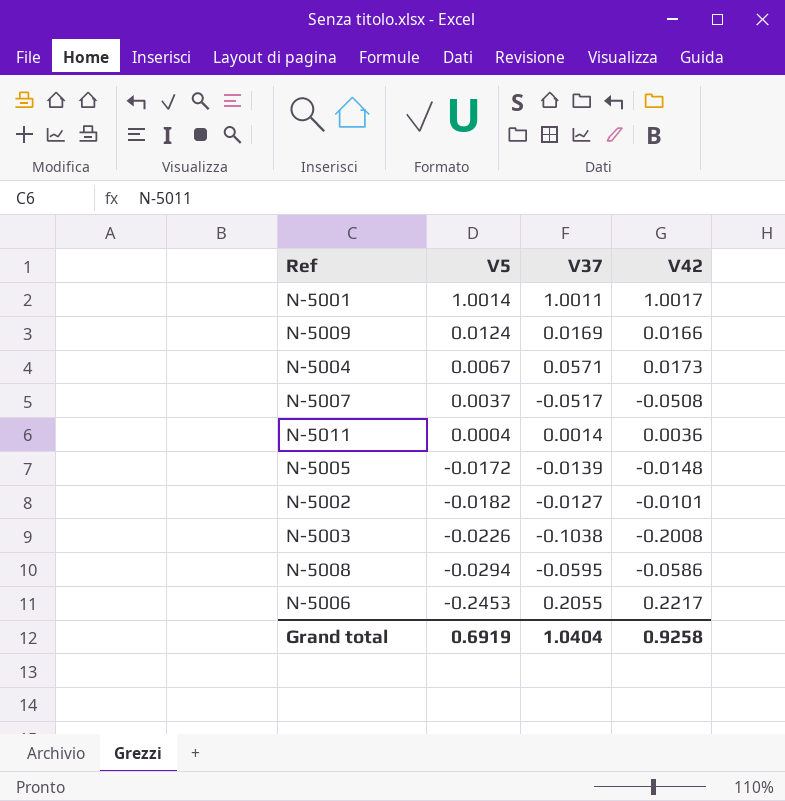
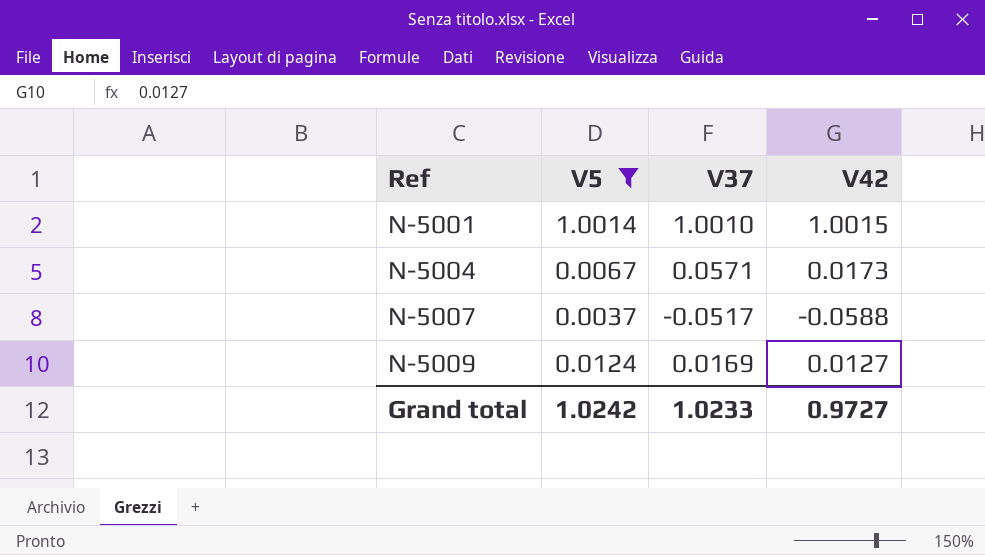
filter: none -> V5 >= 0.0037
row order: V5 descending -> Ref ascending
N-5001 | V37: 1.0011 -> 1.0010
N-5001 | V42: 1.0017 -> 1.0015
N-5007 | V42: -0.0508 -> -0.0588
N-5009 | V42: 0.0166 -> 0.0127
Grand total | V5: 0.6919 -> 1.0242
Grand total | V37: 1.0404 -> 1.0233
Grand total | V42: 0.9258 -> 0.9727

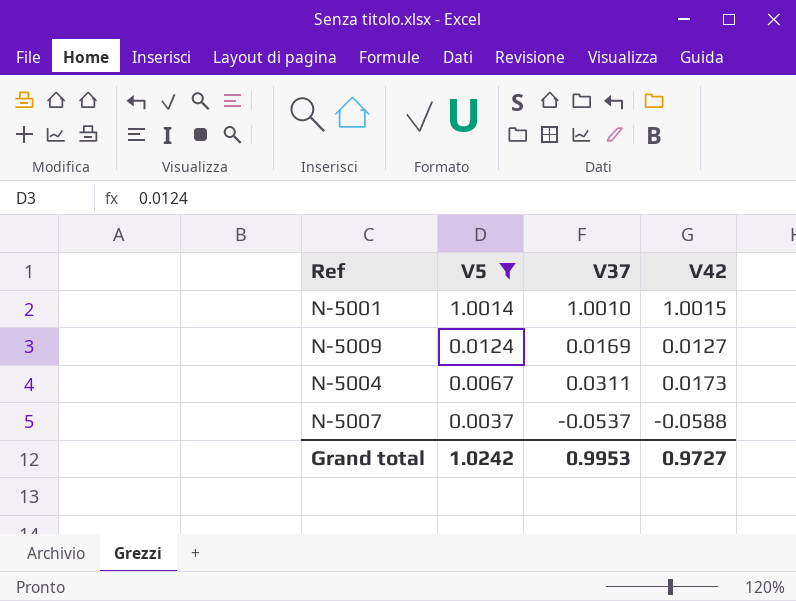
row order: Ref ascending -> V5 descending
N-5004 | V37: 0.0571 -> 0.0311
N-5007 | V37: -0.0517 -> -0.0537
Grand total | V37: 1.0233 -> 0.9953

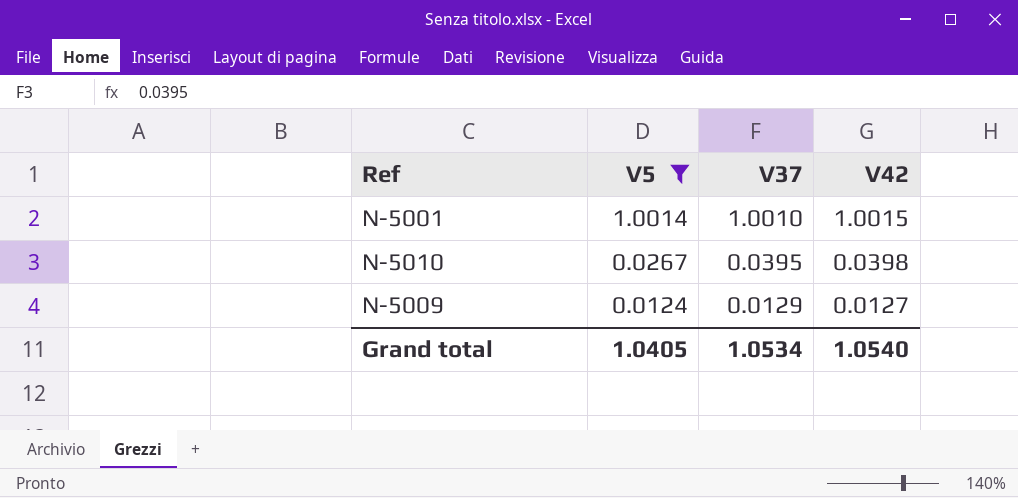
row N-5004: 0.0067 | 0.0311 | 0.0173 -> none
row N-5007: 0.0037 | -0.0537 | -0.0588 -> none
row N-5010: none -> 0.0267 | 0.0395 | 0.0398
N-5009 | V37: 0.0169 -> 0.0129
Grand total | V5: 1.0242 -> 1.0405
Grand total | V37: 0.9953 -> 1.0534
Grand total | V42: 0.9727 -> 1.0540

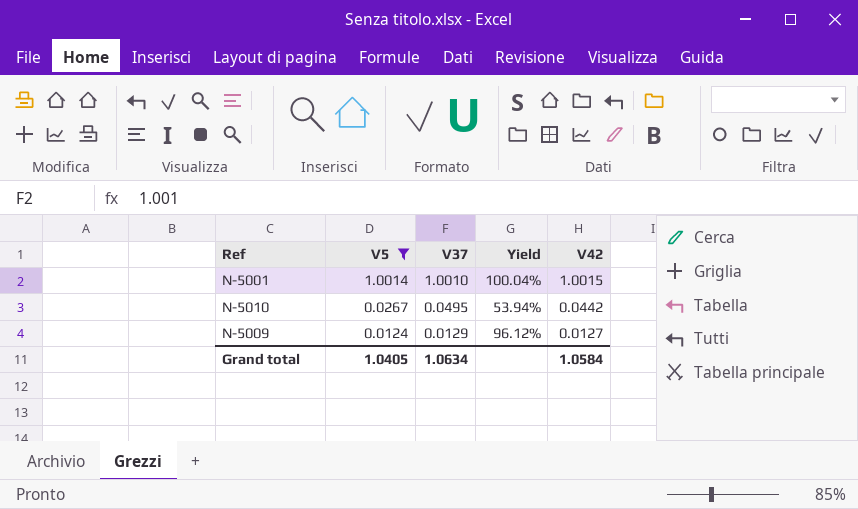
column Yield | formula: none -> [V5] / [V37]
N-5010 | V37: 0.0395 -> 0.0495
N-5010 | V42: 0.0398 -> 0.0442
Grand total | V37: 1.0534 -> 1.0634
Grand total | V42: 1.0540 -> 1.0584

